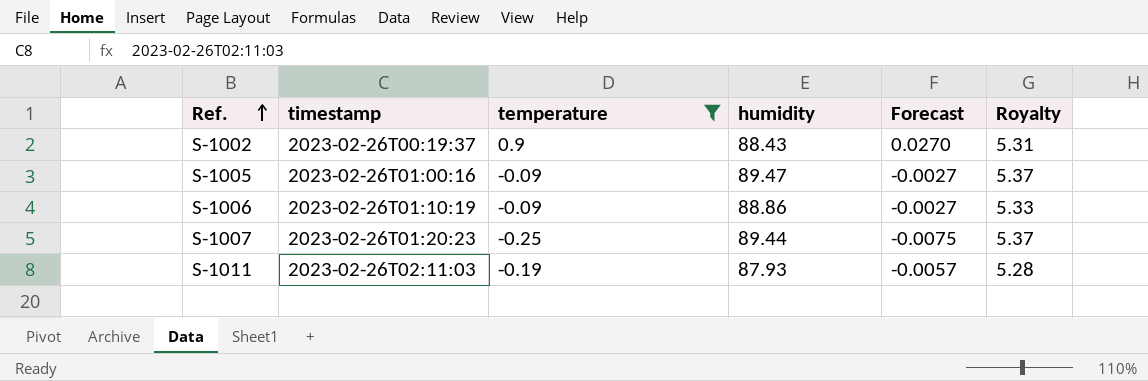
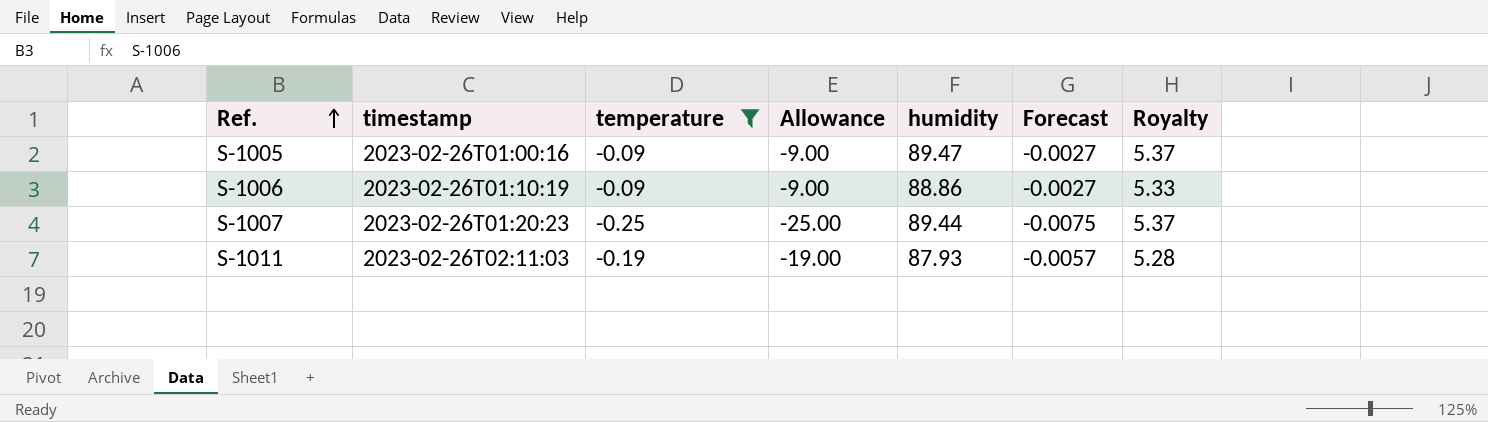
column Allowance | formula: none -> [temperature] * 100
row S-1002: 2023-02-26T00:19:37 | 0.9 | 88.43 | 0.0270 | 5.31 -> none

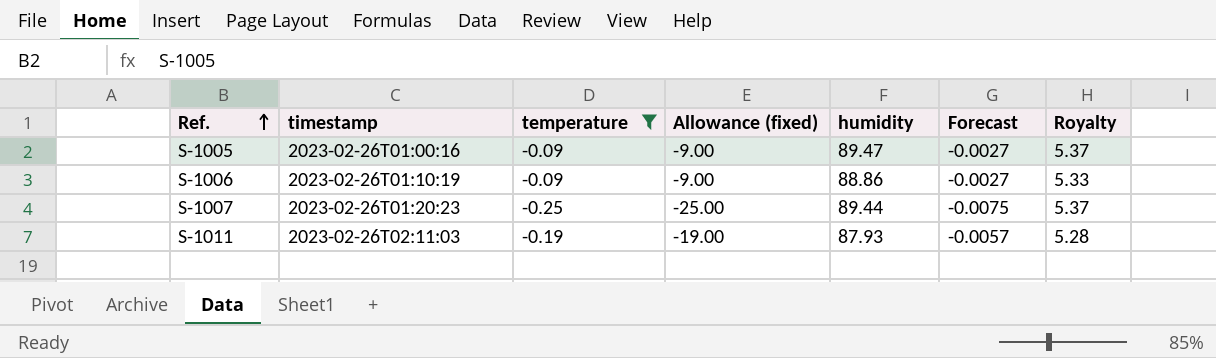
column name: Allowance -> Allowance (fixed)

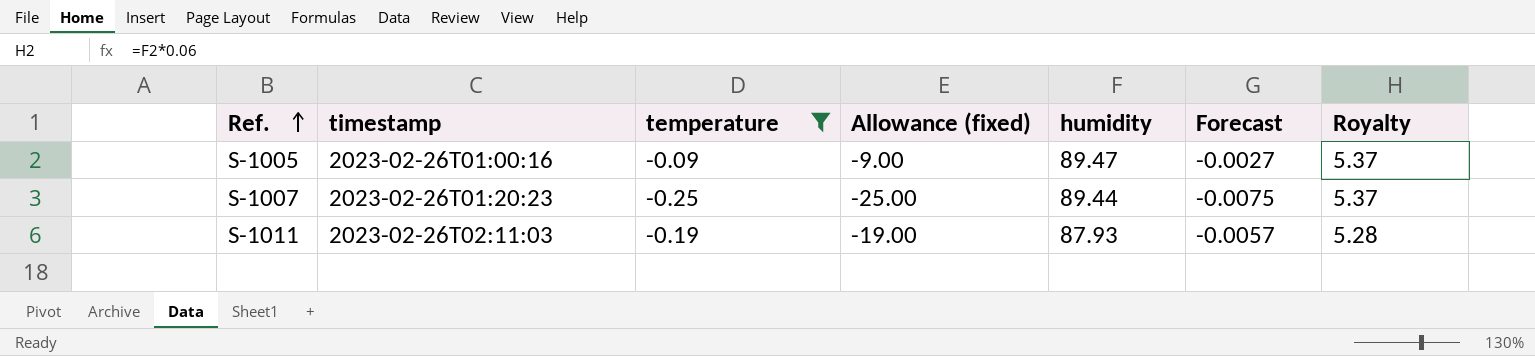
row S-1006: 2023-02-26T01:10:19 | -0.09 | -9.00 | 88.86 | -0.0027 | 5.33 -> none

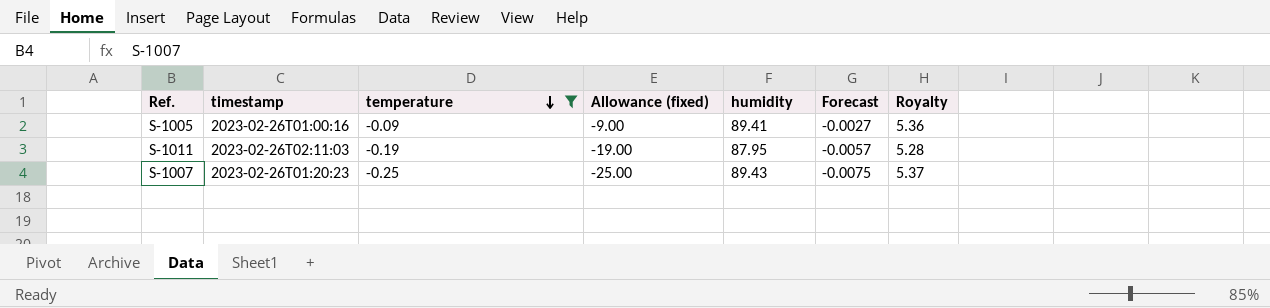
row order: Ref. ascending -> temperature descending
S-1005 | humidity: 89.47 -> 89.41
S-1005 | Royalty: 5.37 -> 5.36
S-1011 | humidity: 87.93 -> 87.95
S-1007 | humidity: 89.44 -> 89.43

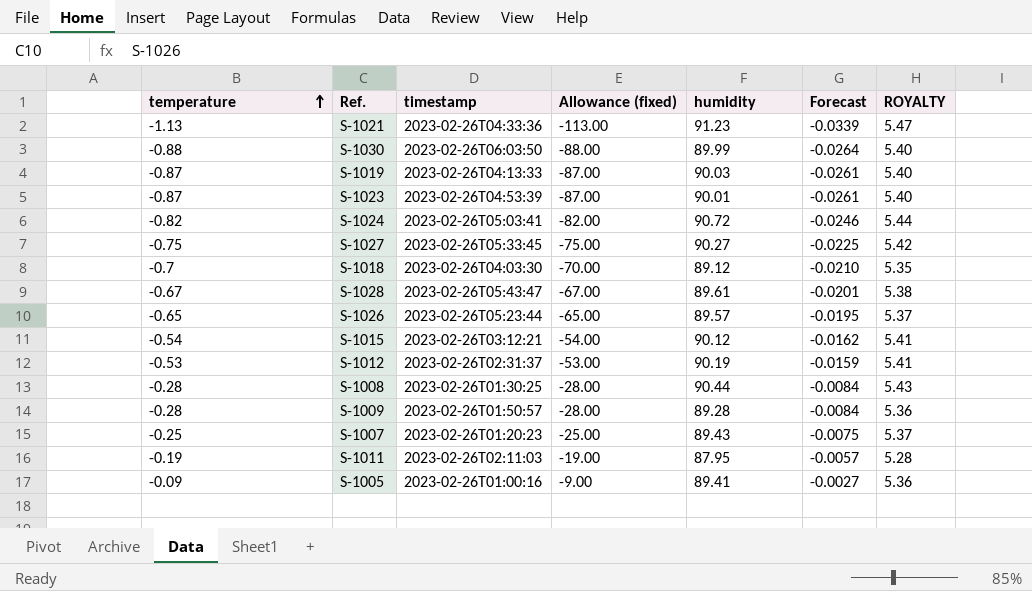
filter: temperature >= -0.25 -> none
row order: temperature descending -> temperature ascending
column temperature | position: 3 -> 1
column name: Royalty -> ROYALTY

